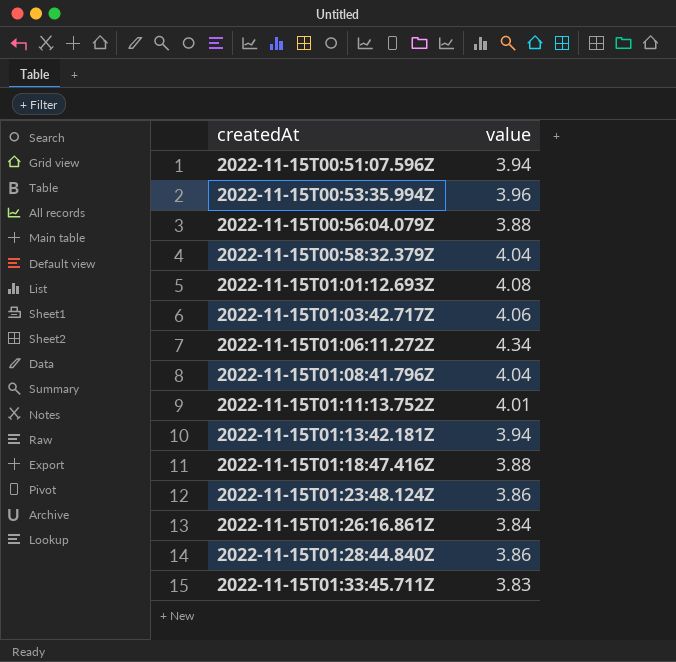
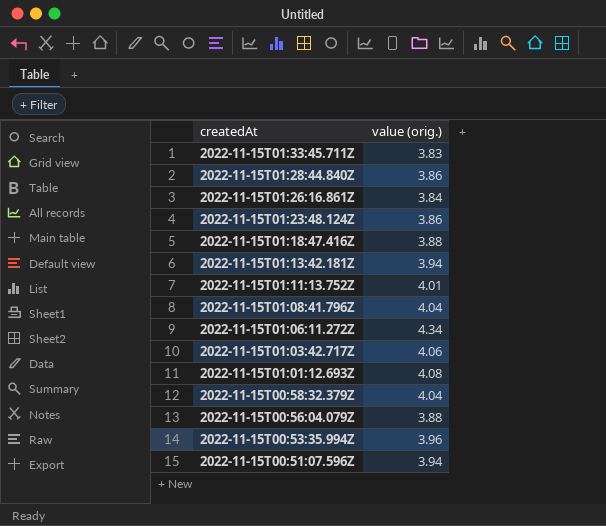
row order: createdAt ascending -> createdAt descending
column name: value -> value (orig.)

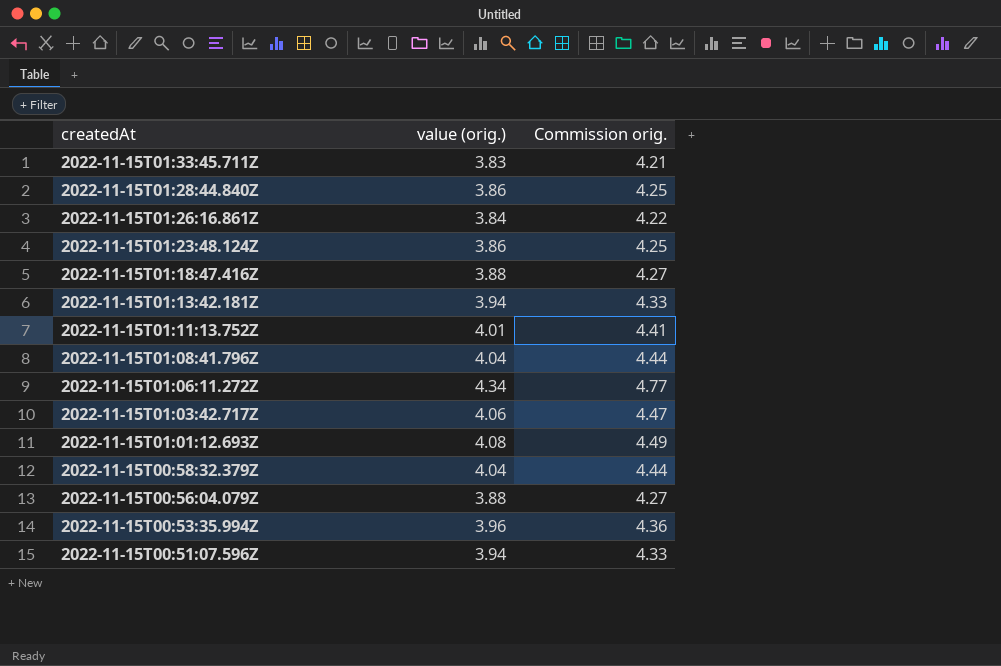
column Commission orig. | formula: none -> [value (orig.)] * 1.1

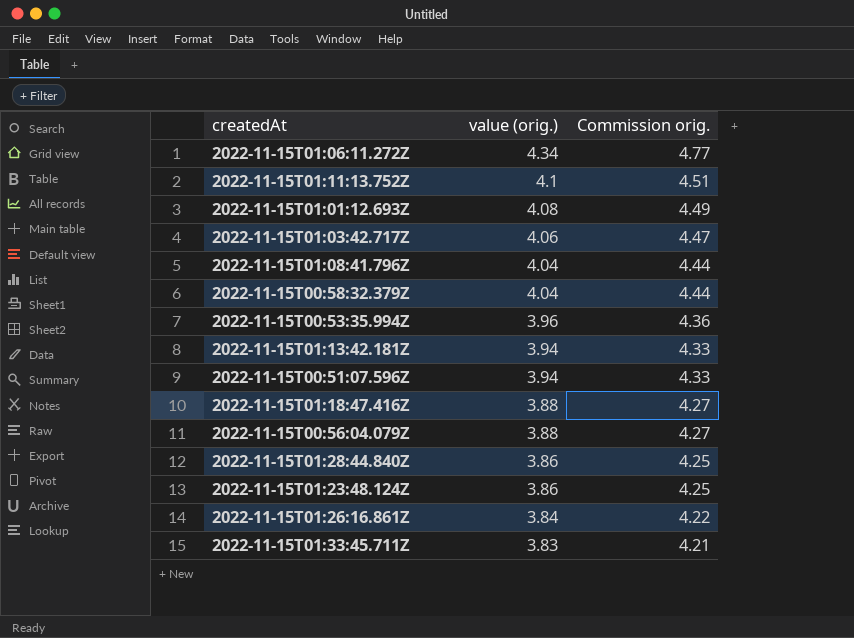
row order: createdAt descending -> value (orig.) descending
2022-11-15T01:11:13.752Z | value (orig.): 4.01 -> 4.1
2022-11-15T01:11:13.752Z | Commission orig.: 4.41 -> 4.51

